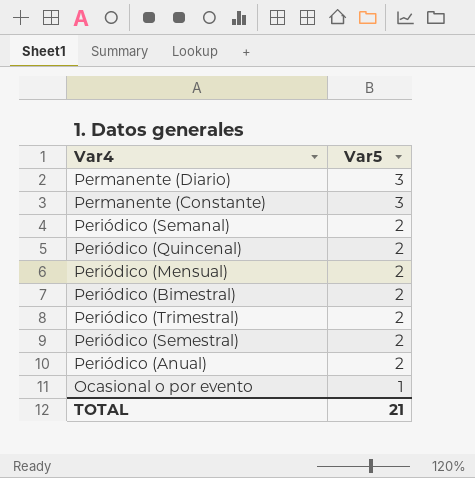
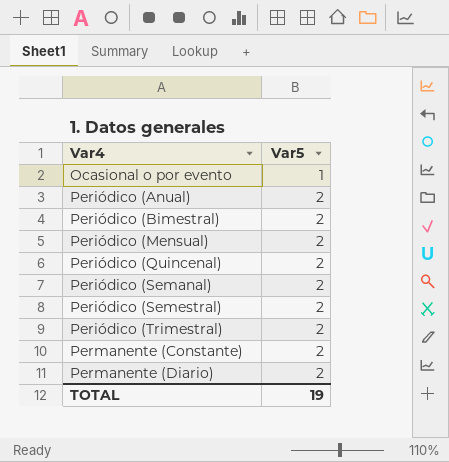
row order: Var5 descending -> Var4 ascending
Permanente (Constante) | Var5: 3 -> 2
Permanente (Diario) | Var5: 3 -> 2
TOTAL | Var5: 21 -> 19

